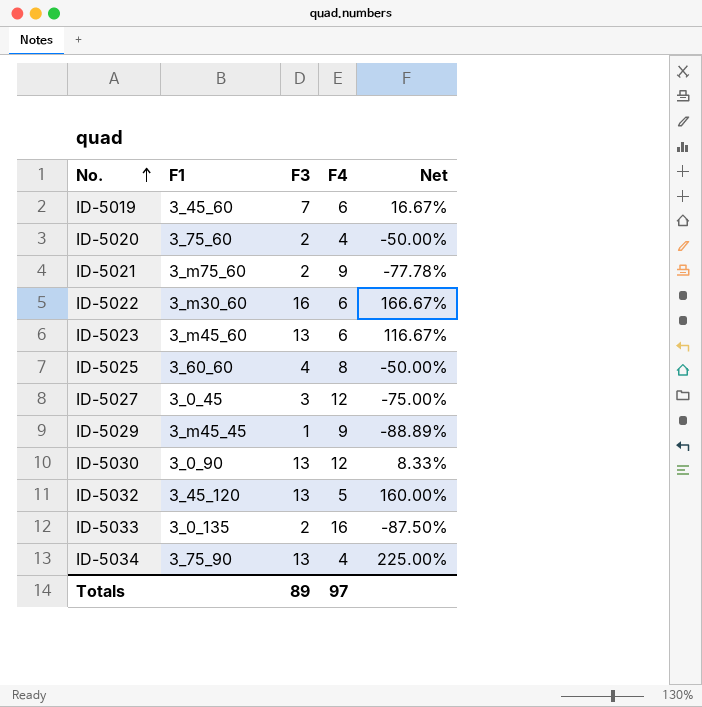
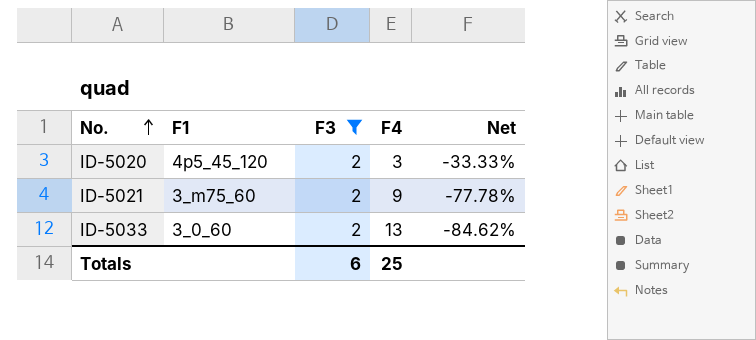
filter: none -> F3 = 2
ID-5020 | F1: 3_75_60 -> 4p5_45_120
ID-5020 | F4: 4 -> 3
ID-5020 | Net: -50.00% -> -33.33%
ID-5033 | F1: 3_0_135 -> 3_0_60
ID-5033 | F4: 16 -> 13
ID-5033 | Net: -87.50% -> -84.62%
Totals | F3: 89 -> 6
Totals | F4: 97 -> 25

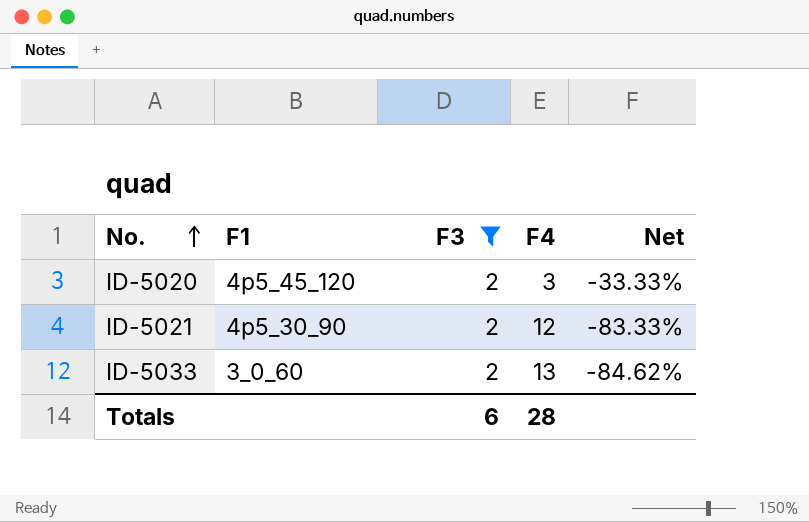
ID-5021 | F1: 3_m75_60 -> 4p5_30_90
ID-5021 | F4: 9 -> 12
ID-5021 | Net: -77.78% -> -83.33%
Totals | F4: 25 -> 28

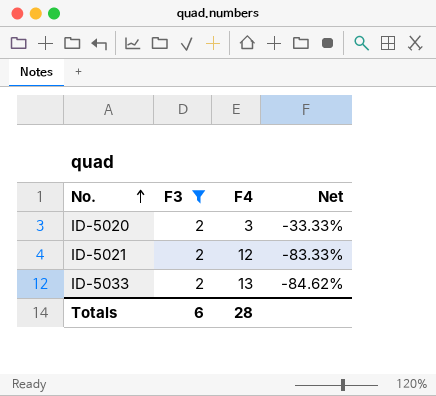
column F1 | position: 2 -> none

